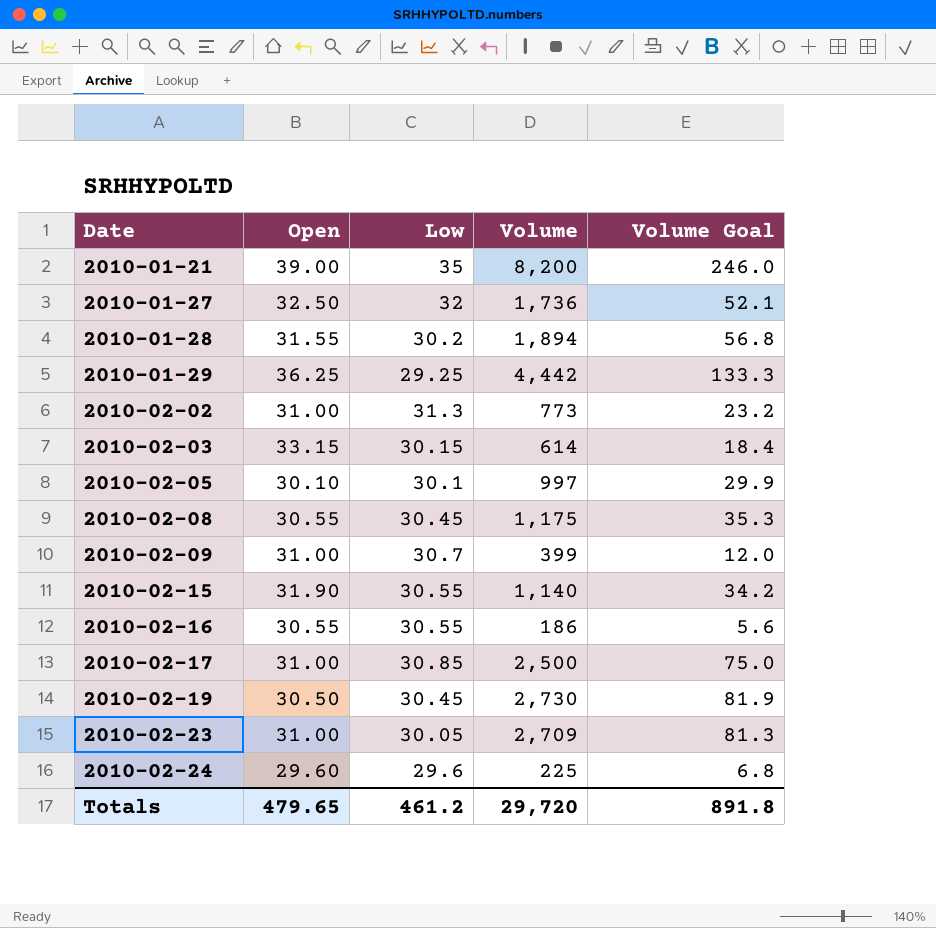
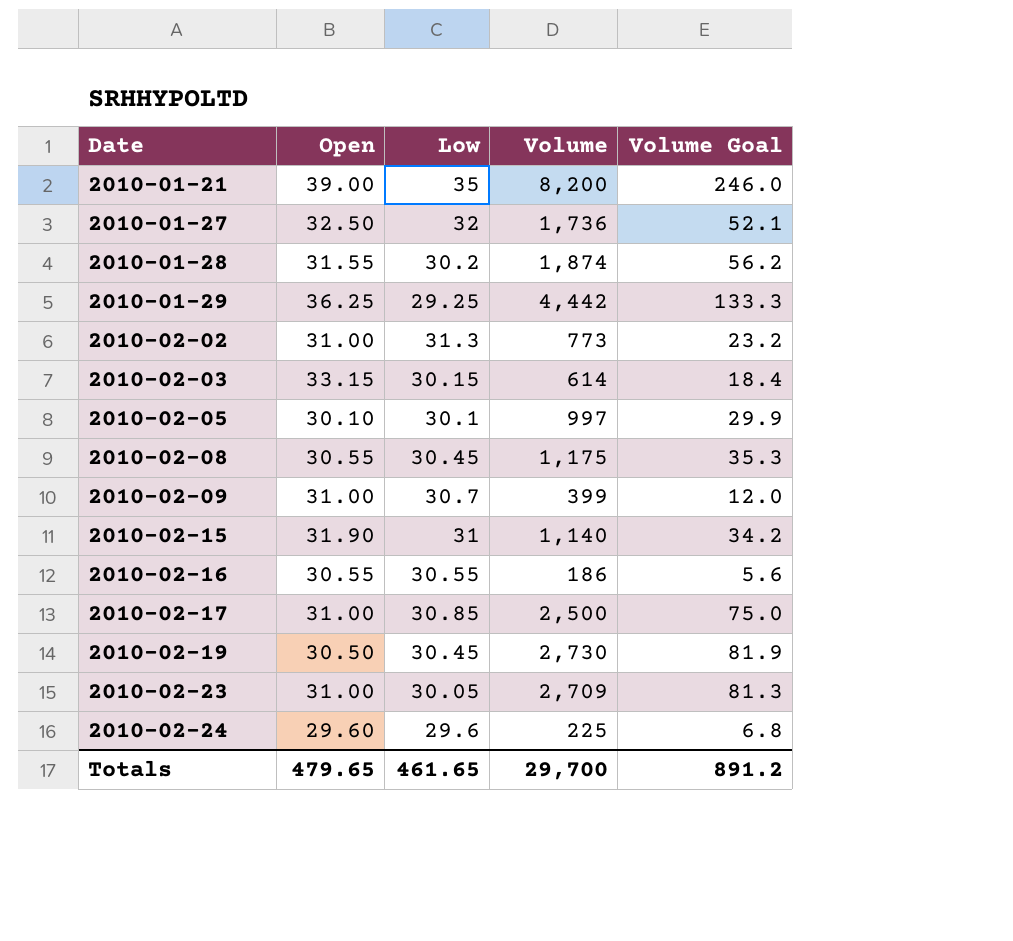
2010-01-28 | Volume: 1,894 -> 1,874
2010-01-28 | Volume Goal: 56.8 -> 56.2
2010-02-15 | Low: 30.55 -> 31
Totals | Low: 461.2 -> 461.65
Totals | Volume: 29,720 -> 29,700
Totals | Volume Goal: 891.8 -> 891.2

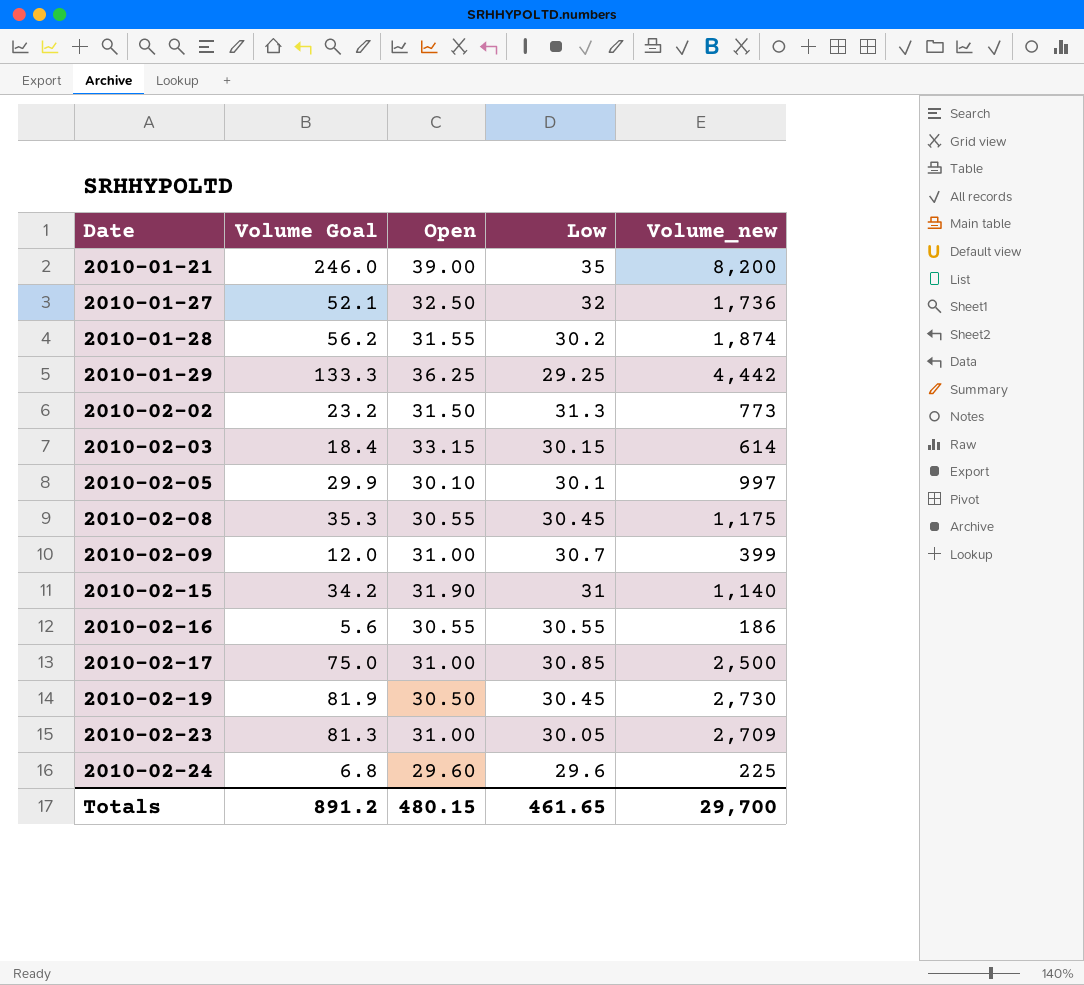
column Volume Goal | position: 5 -> 2
column name: Volume -> Volume_new
2010-02-02 | Open: 31.00 -> 31.50
Totals | Open: 479.65 -> 480.15

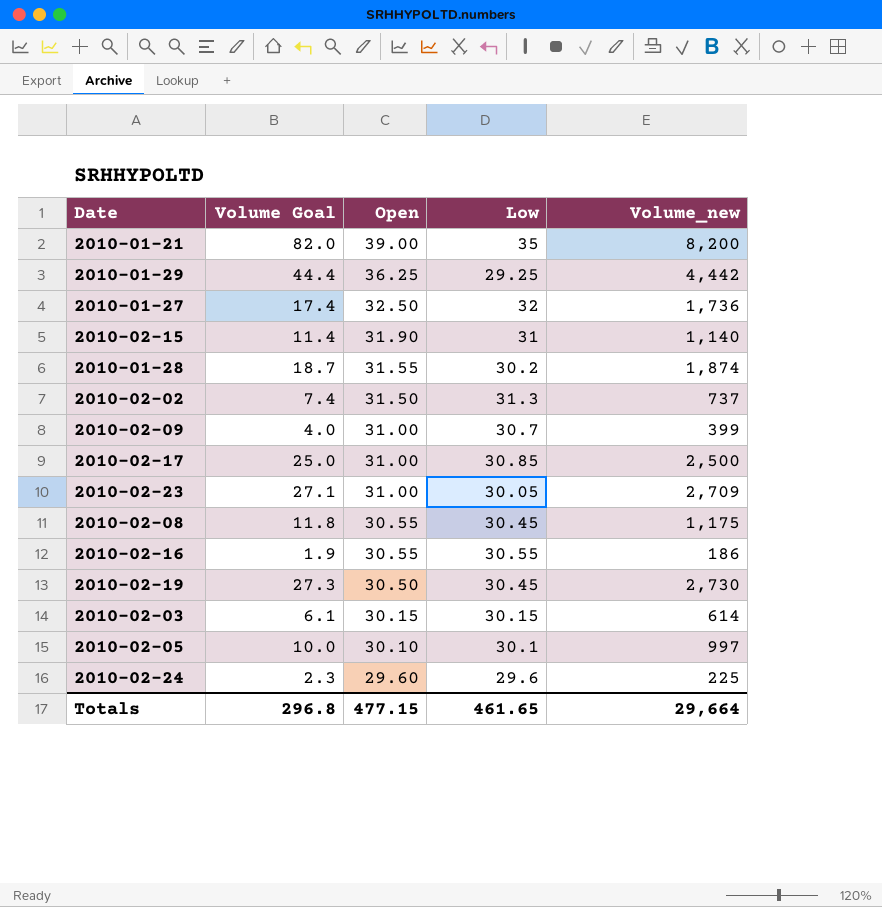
row order: Date ascending -> Open descending
column Volume Goal | formula: [Volume_new] * 0.03 -> [Volume_new] * 0.01
2010-02-02 | Volume_new: 773 -> 737
2010-02-03 | Open: 33.15 -> 30.15
Totals | Volume Goal: 891.2 -> 296.8
Totals | Open: 480.15 -> 477.15
Totals | Volume_new: 29,700 -> 29,664

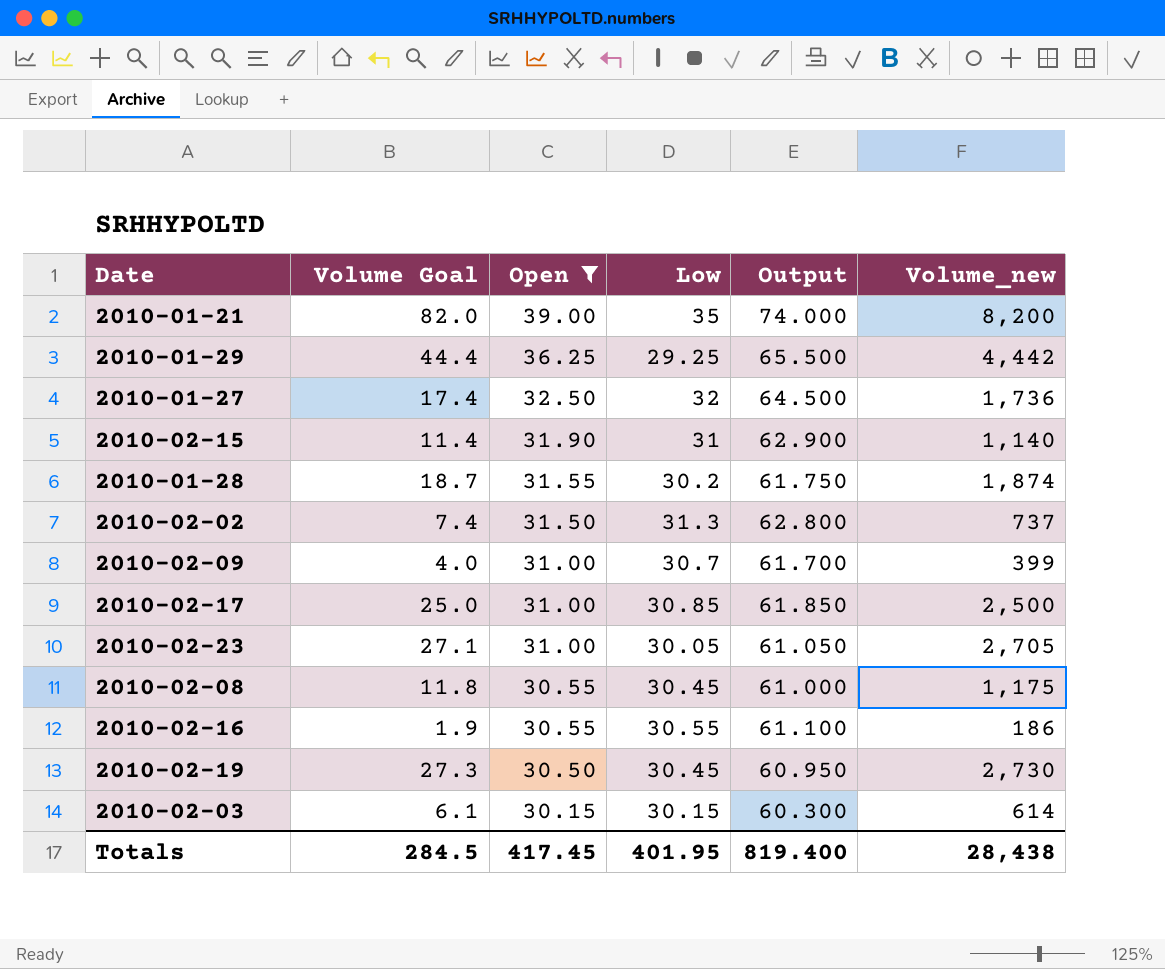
filter: none -> Open >= 30.15
column Output | formula: none -> [Open] + [Low]
2010-02-23 | Volume_new: 2,709 -> 2,705
Totals | Volume Goal: 296.8 -> 284.5
Totals | Open: 477.15 -> 417.45
Totals | Low: 461.65 -> 401.95
Totals | Volume_new: 29,664 -> 28,438

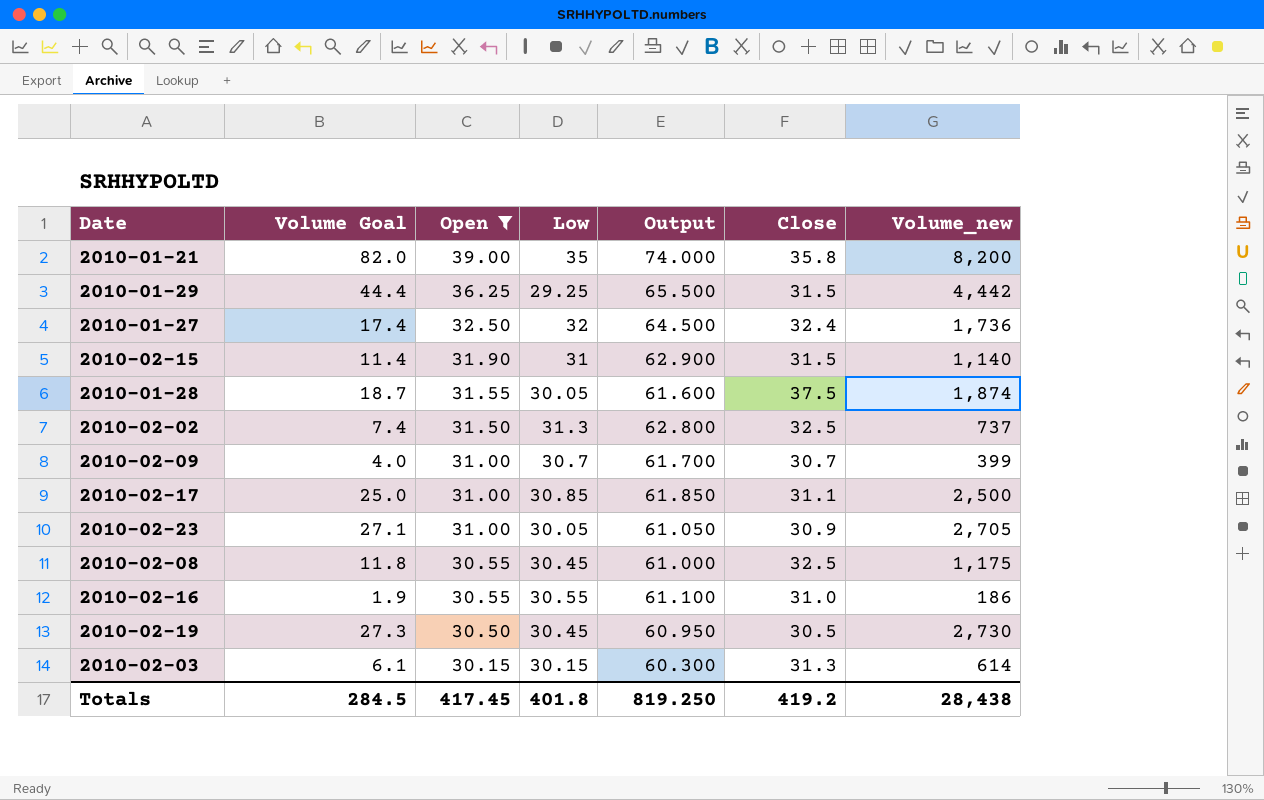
column Close | position: none -> 6
2010-01-28 | Low: 30.2 -> 30.05
2010-01-28 | Output: 61.750 -> 61.600
Totals | Low: 401.95 -> 401.8
Totals | Output: 819.400 -> 819.250

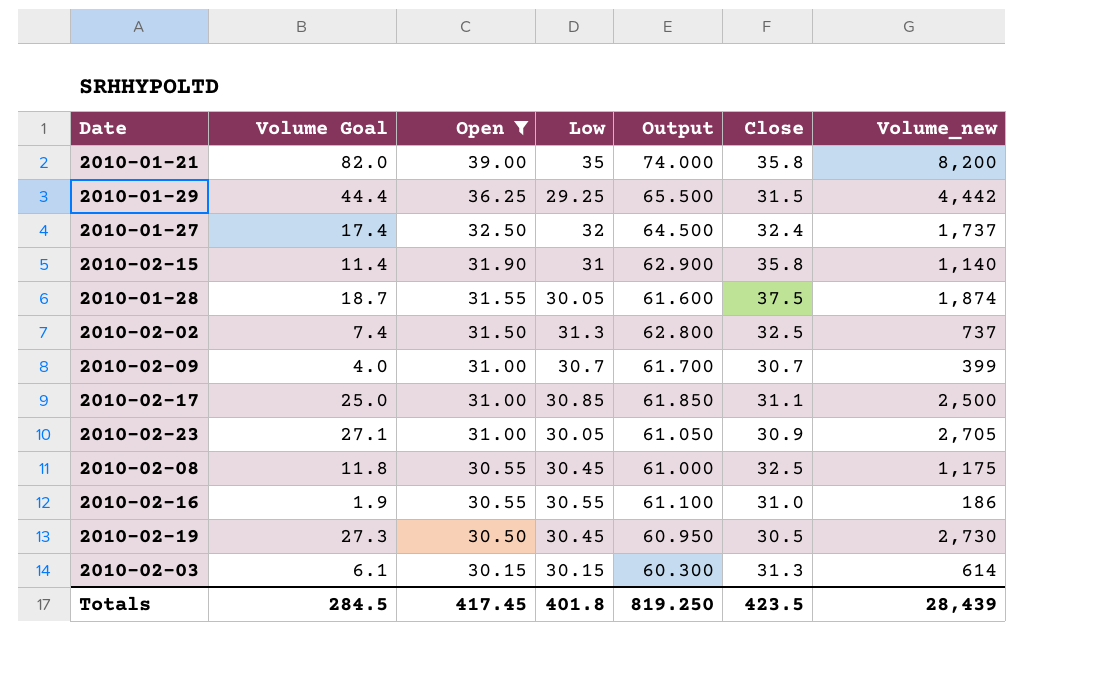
2010-01-27 | Volume_new: 1,736 -> 1,737
2010-02-15 | Close: 31.5 -> 35.8
Totals | Close: 419.2 -> 423.5
Totals | Volume_new: 28,438 -> 28,439

